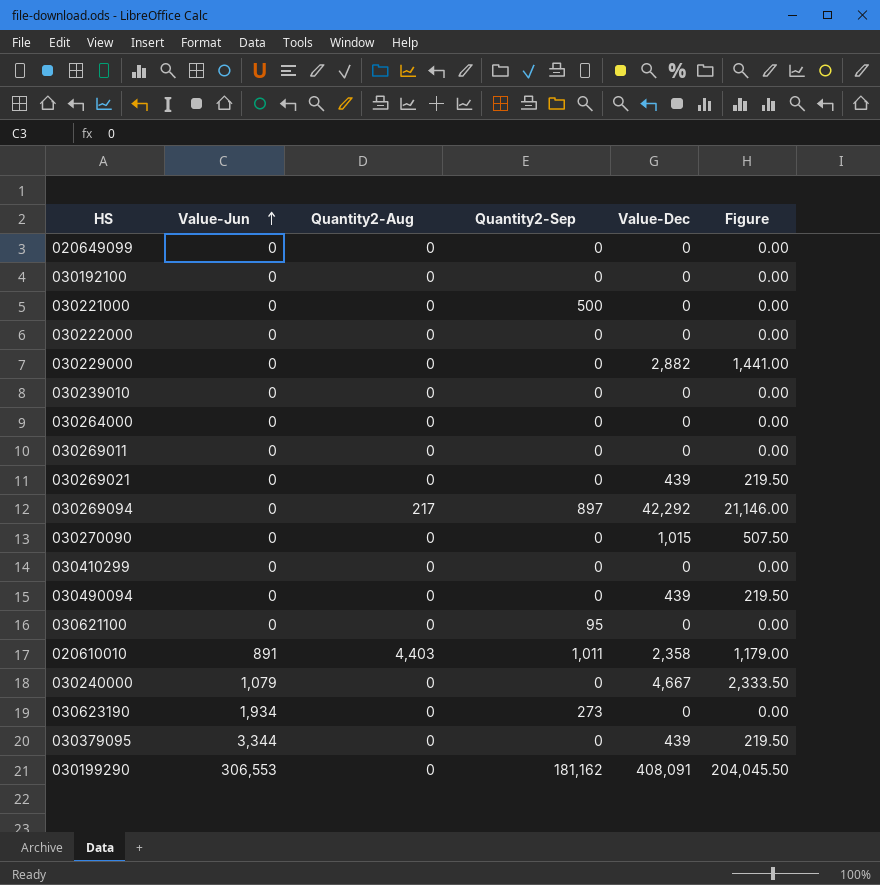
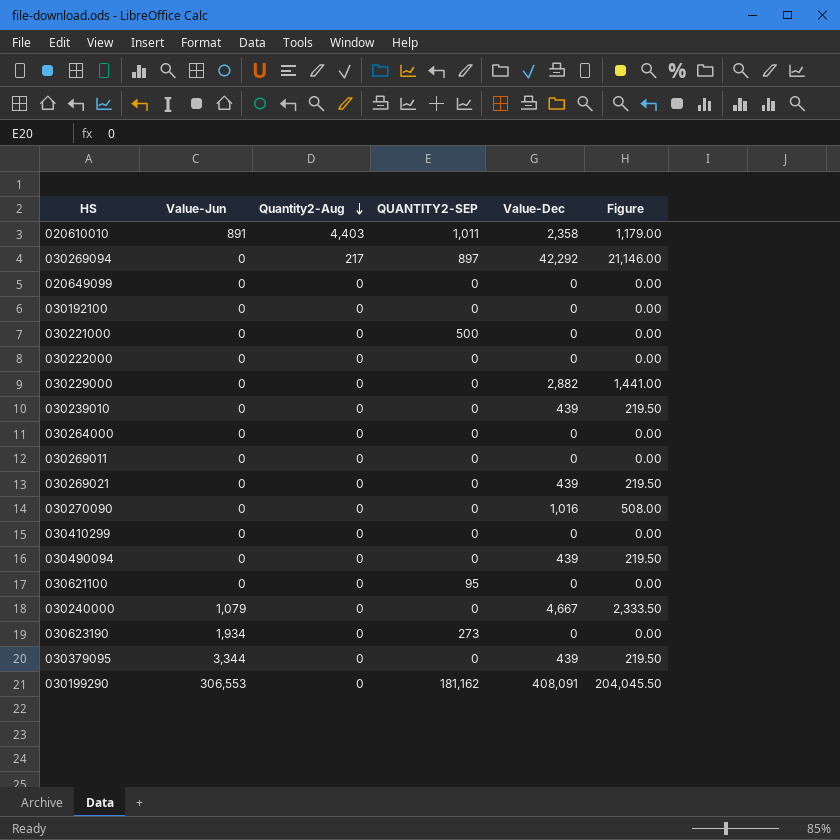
row order: Value-Jun ascending -> Quantity2-Aug descending
column name: Quantity2-Sep -> QUANTITY2-SEP
030239010 | Value-Dec: 0 -> 439
030239010 | Figure: 0.00 -> 219.50
030270090 | Value-Dec: 1,015 -> 1,016
030270090 | Figure: 507.50 -> 508.00

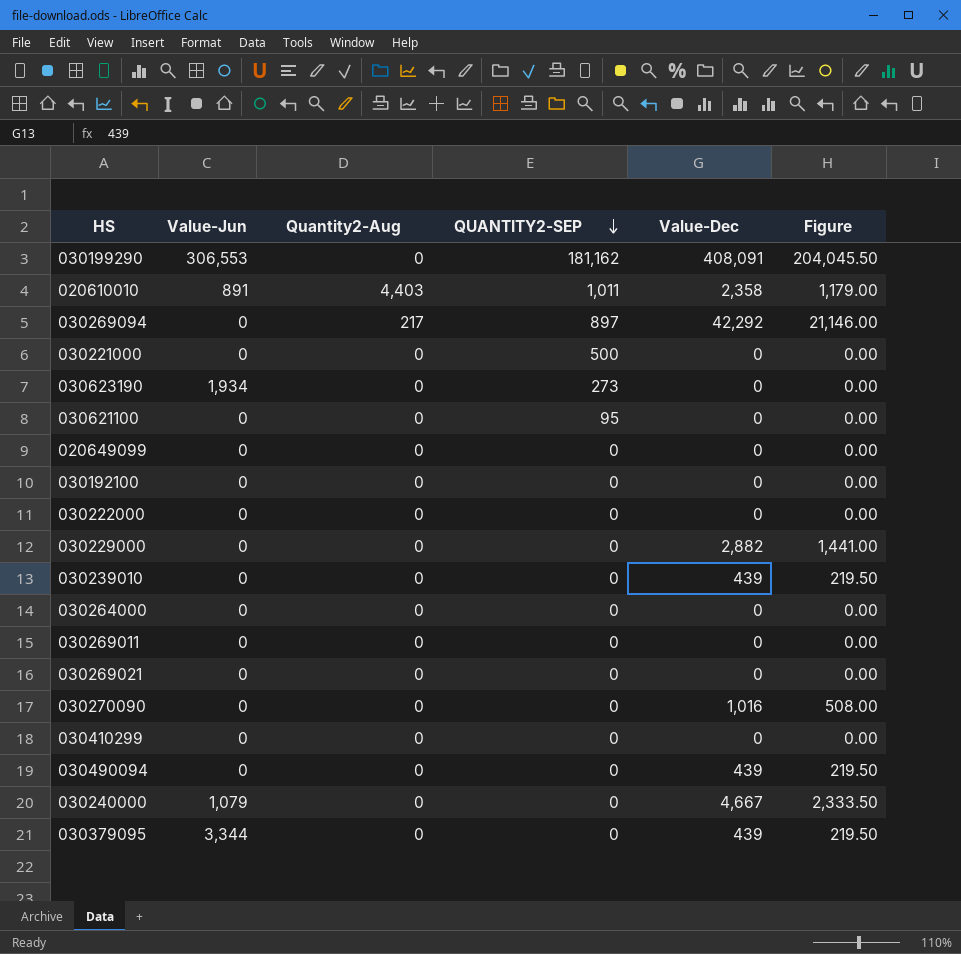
row order: Quantity2-Aug descending -> QUANTITY2-SEP descending
030269021 | Value-Dec: 439 -> 0
030269021 | Figure: 219.50 -> 0.00

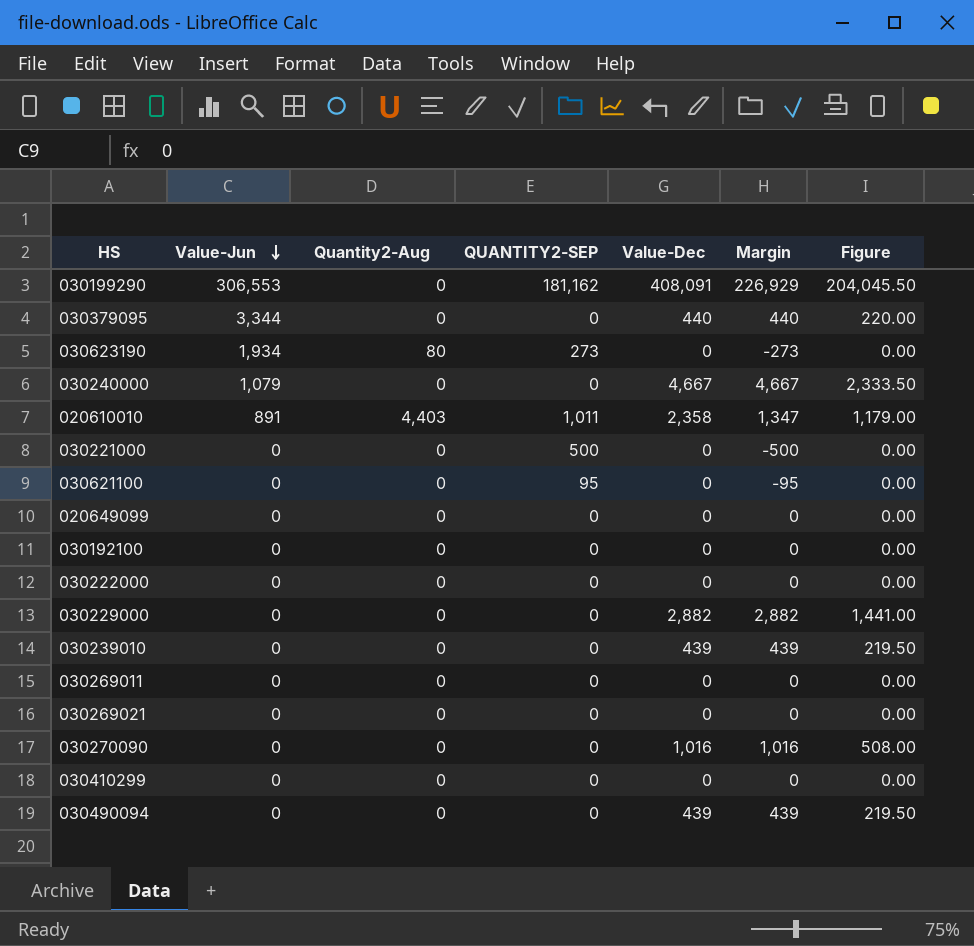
row order: QUANTITY2-SEP descending -> Value-Jun descending
column Margin | formula: none -> [Value-Dec] - [QUANTITY2-SEP]
row 030269094: 0 | 217 | 897 | 42,292 | 21,146.00 -> none
row 030264000: 0 | 0 | 0 | 0 | 0.00 -> none
030379095 | Value-Dec: 439 -> 440
030379095 | Figure: 219.50 -> 220.00
030623190 | Quantity2-Aug: 0 -> 80

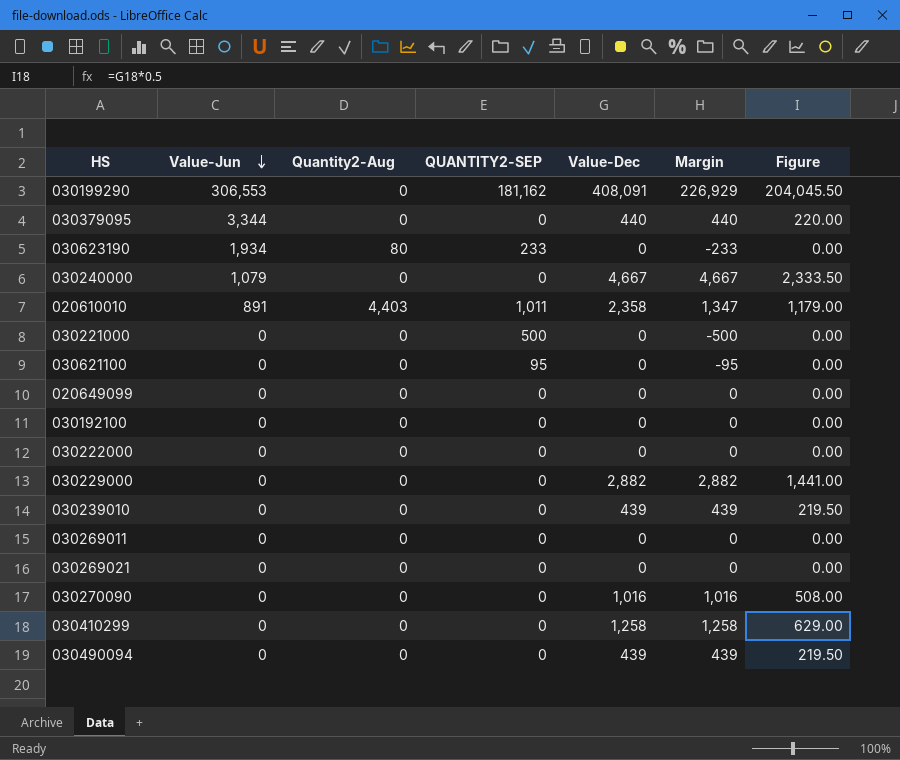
030623190 | QUANTITY2-SEP: 273 -> 233
030623190 | Margin: -273 -> -233
030410299 | Value-Dec: 0 -> 1,258
030410299 | Margin: 0 -> 1,258
030410299 | Figure: 0.00 -> 629.00

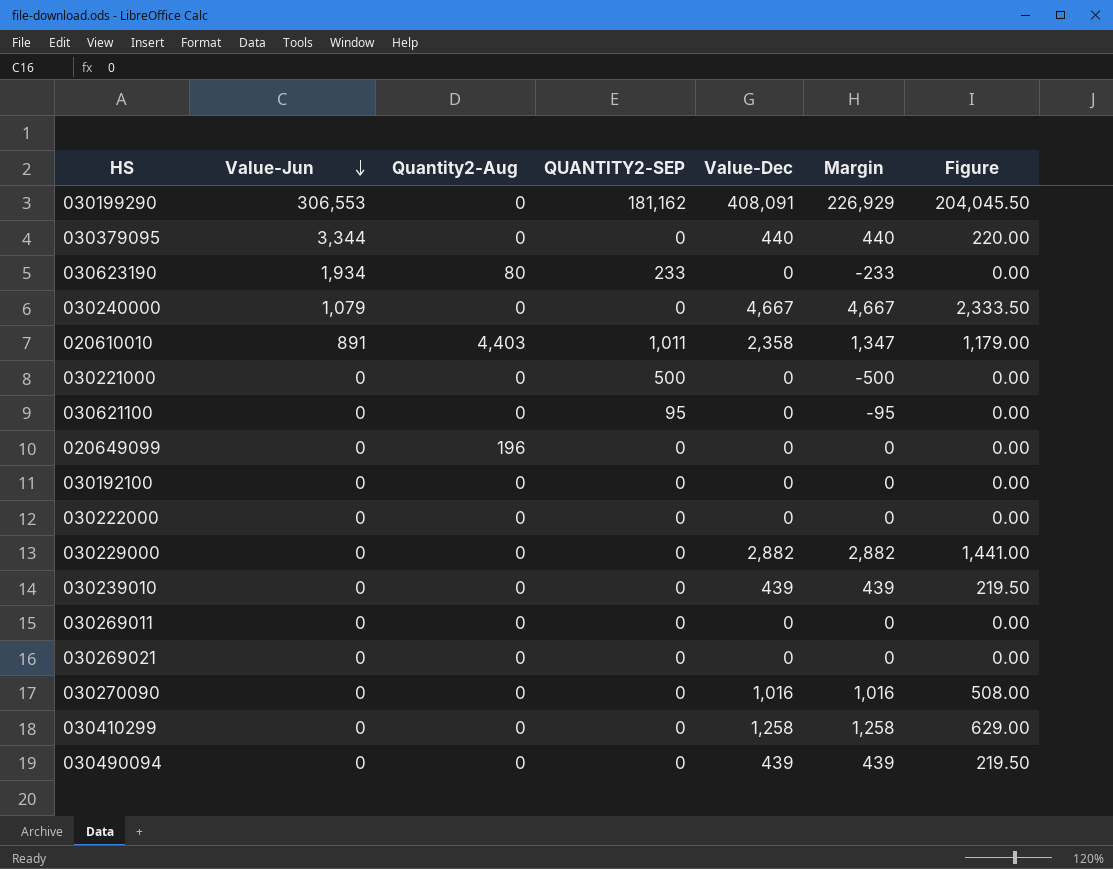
020649099 | Quantity2-Aug: 0 -> 196

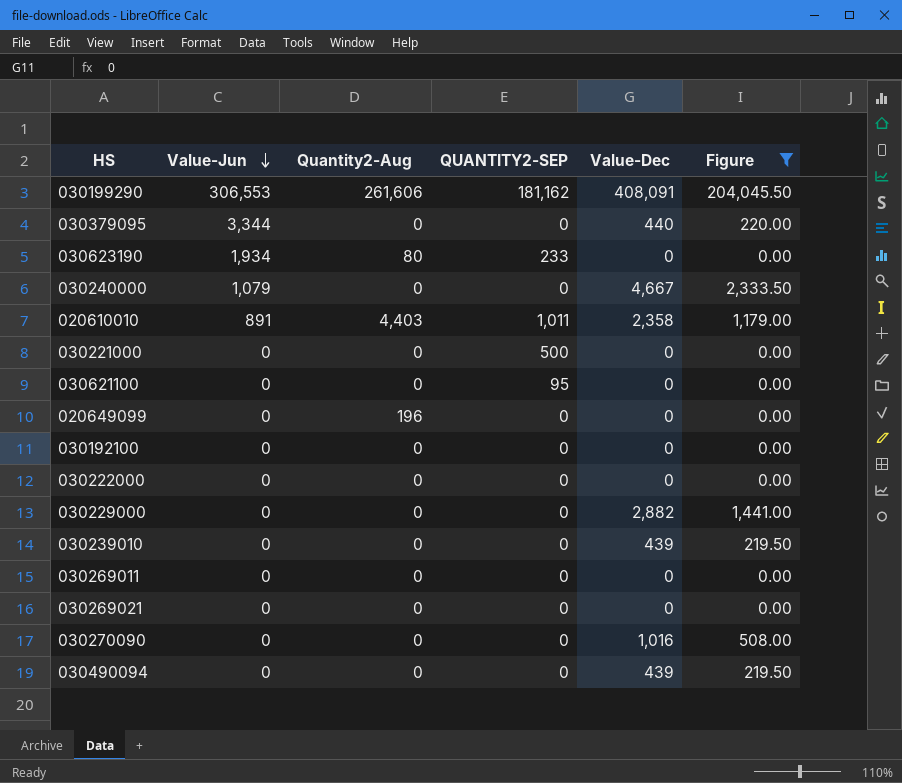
filter: none -> Figure != 629.00
column Margin | formula: [Value-Dec] - [QUANTITY2-SEP] -> none
030199290 | Quantity2-Aug: 0 -> 261,606

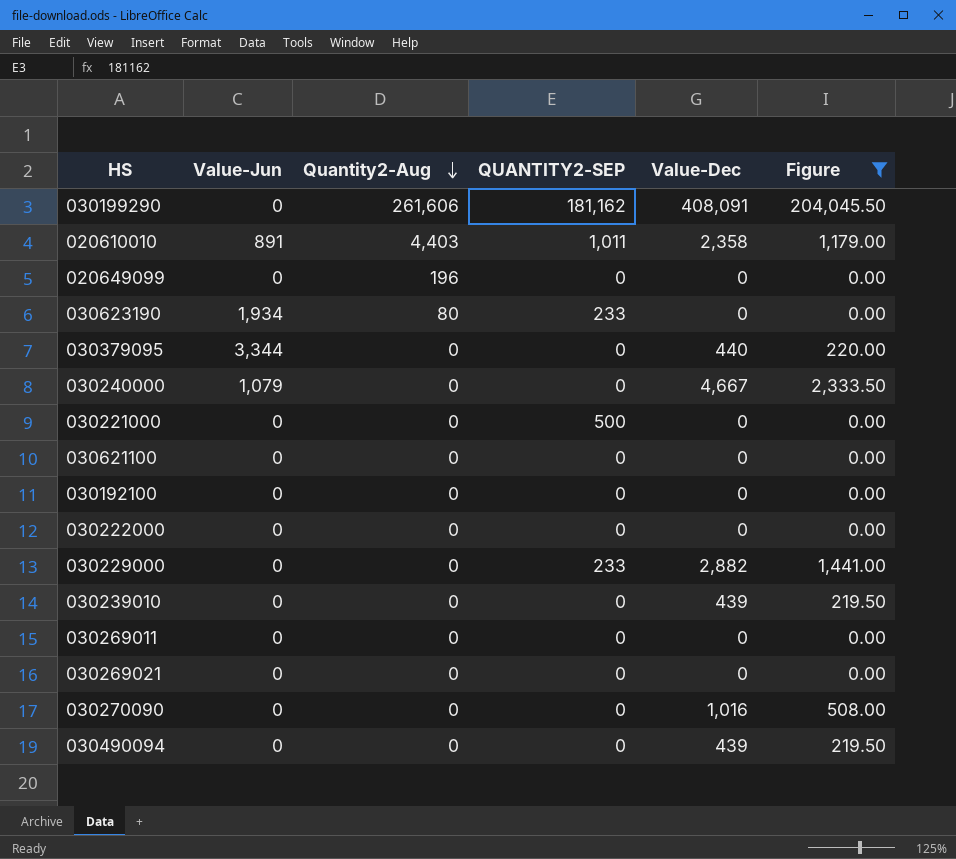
row order: Value-Jun descending -> Quantity2-Aug descending
030199290 | Value-Jun: 306,553 -> 0
030621100 | QUANTITY2-SEP: 95 -> 0
030229000 | QUANTITY2-SEP: 0 -> 233

